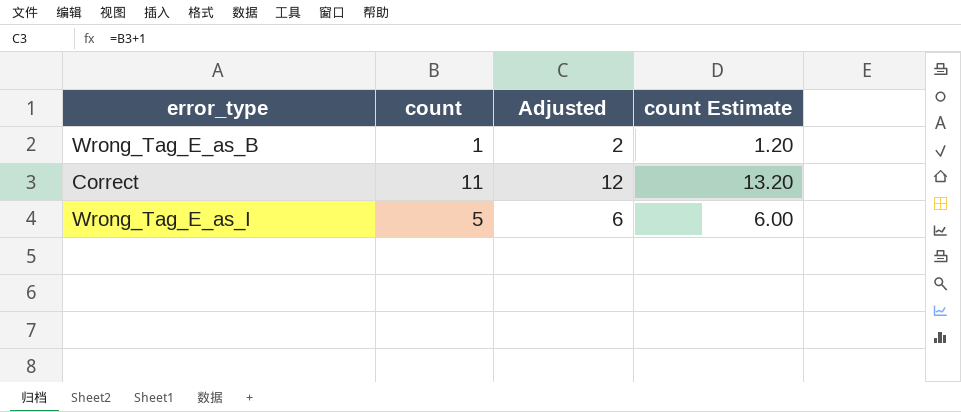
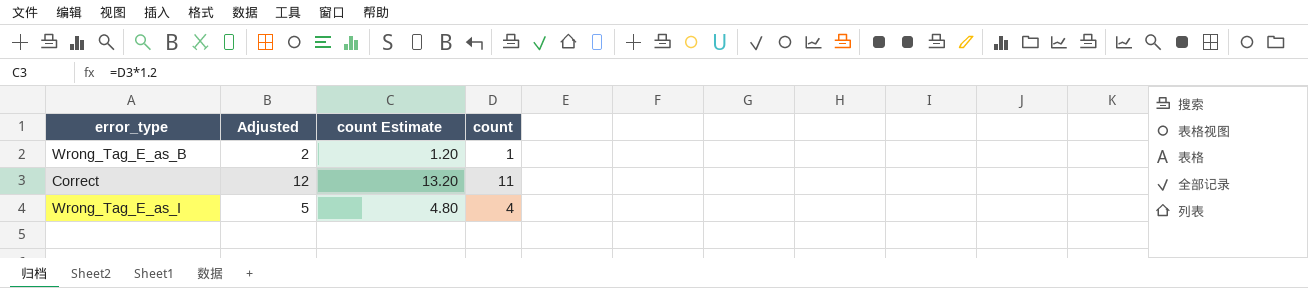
column count | position: 2 -> 4
Wrong_Tag_E_as_I | Adjusted: 6 -> 5
Wrong_Tag_E_as_I | count Estimate: 6.00 -> 4.80
Wrong_Tag_E_as_I | count: 5 -> 4

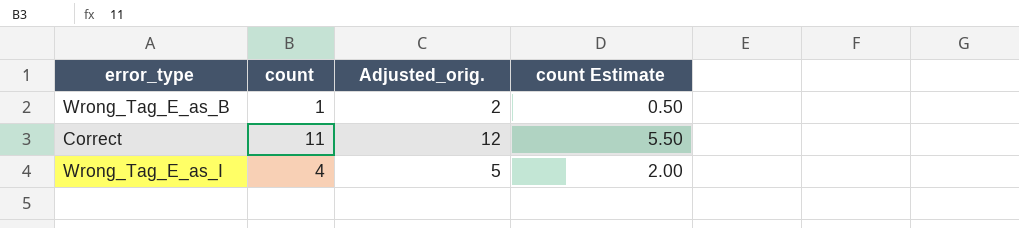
column count | position: 4 -> 2
column name: Adjusted -> Adjusted_orig.
column count Estimate | formula: [count] * 1.2 -> [count] * 0.5

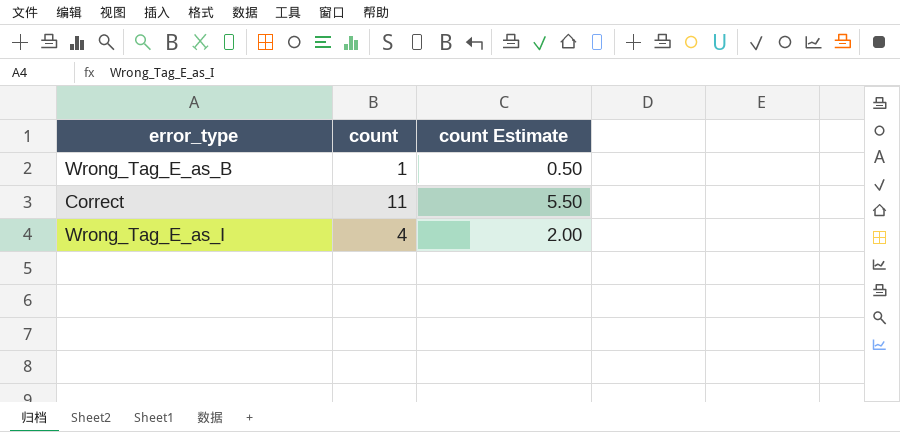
column Adjusted_orig. | formula: [count] + 1 -> none

